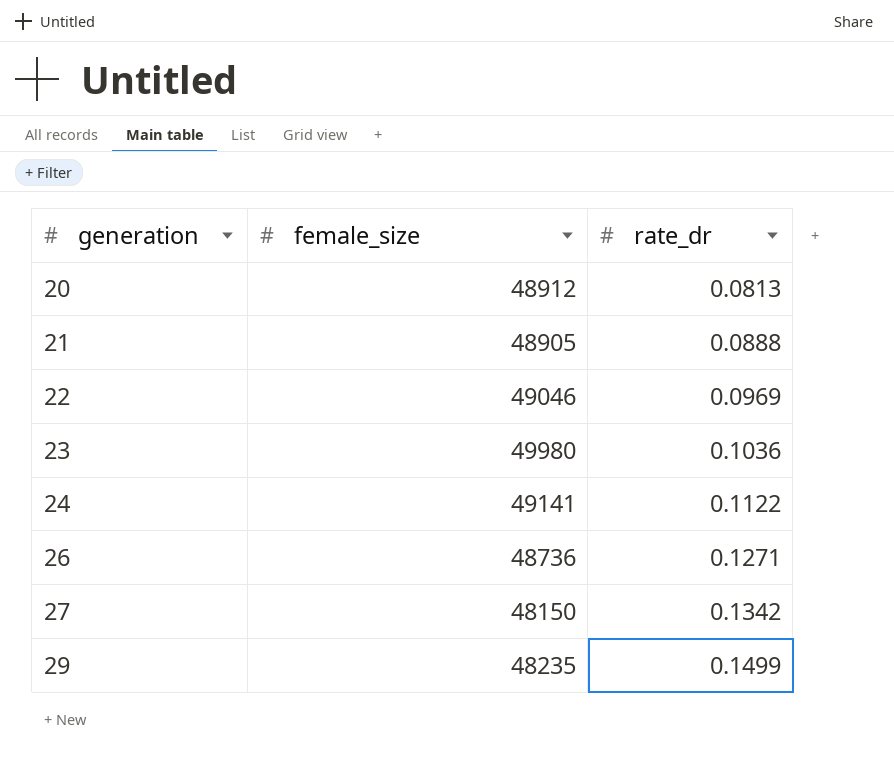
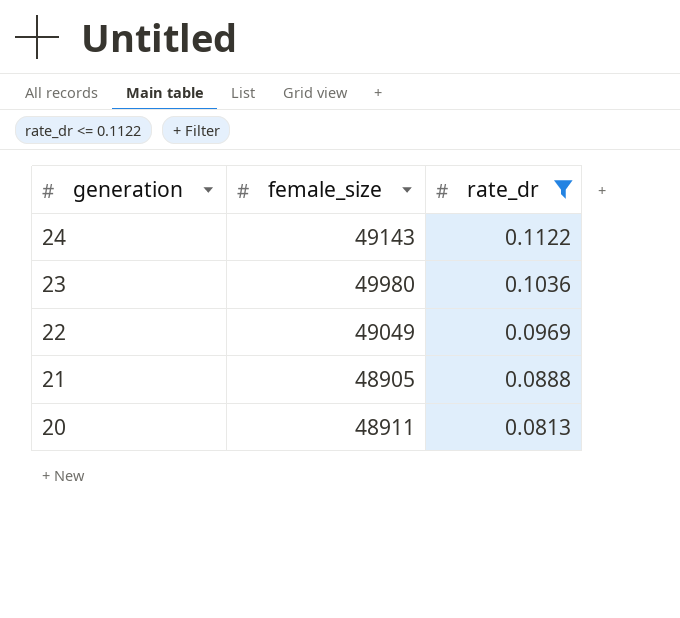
filter: none -> rate_dr <= 0.1122
row order: generation ascending -> generation descending
24 | female_size: 49141 -> 49143
22 | female_size: 49046 -> 49049
20 | female_size: 48912 -> 48911

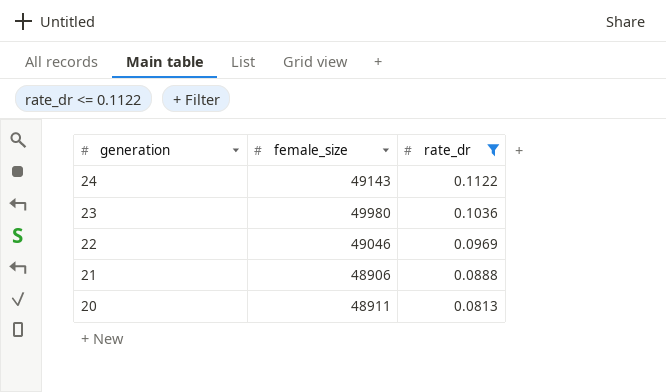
22 | female_size: 49049 -> 49046
21 | female_size: 48905 -> 48906

